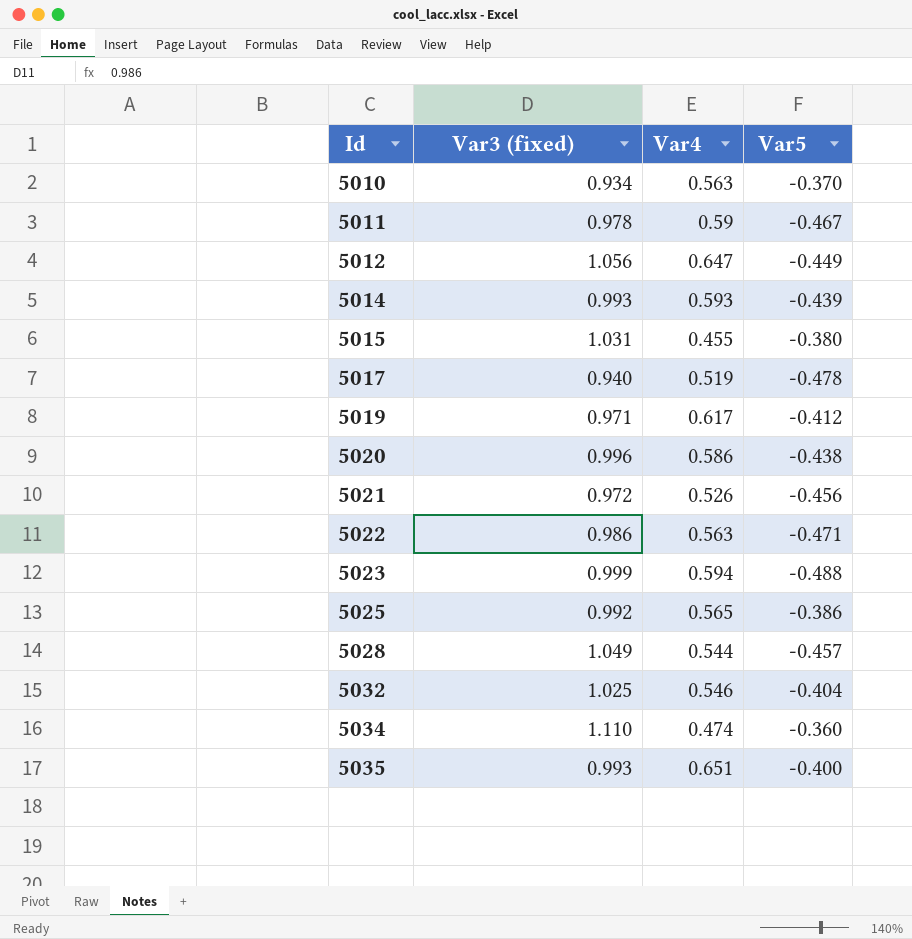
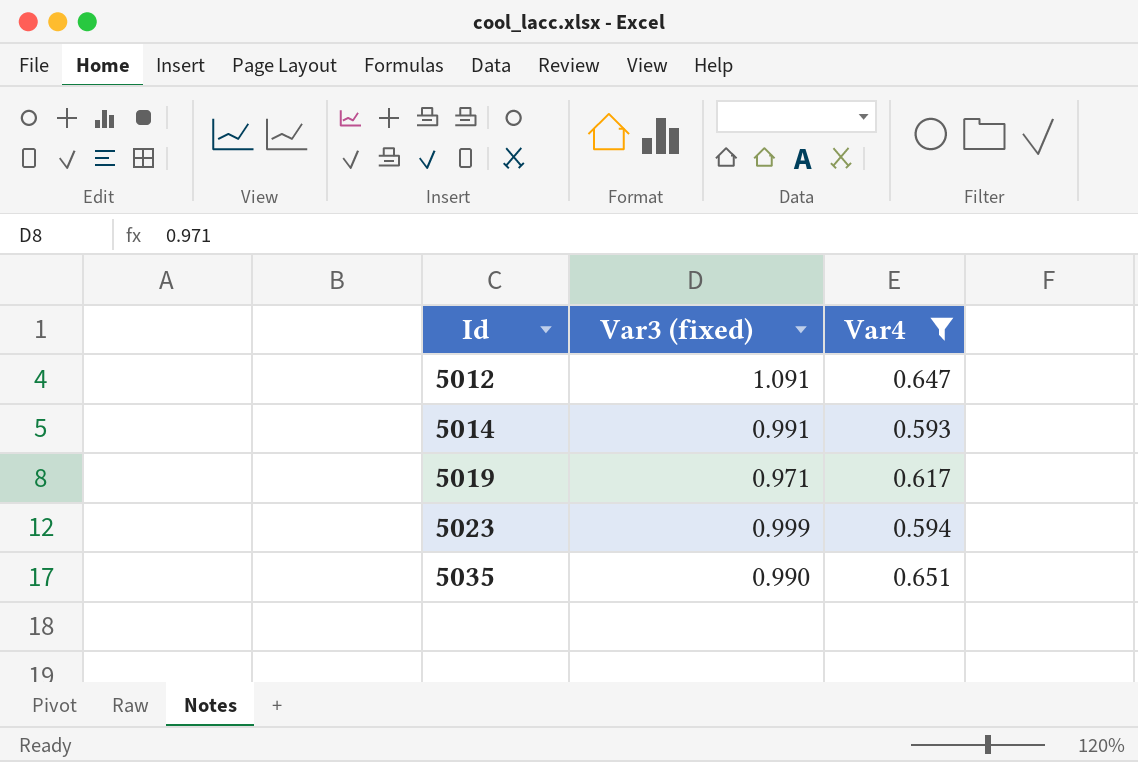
filter: none -> Var4 >= 0.593
column Var5 | position: 4 -> none
5012 | Var3 (fixed): 1.056 -> 1.091
5014 | Var3 (fixed): 0.993 -> 0.991
5035 | Var3 (fixed): 0.993 -> 0.990

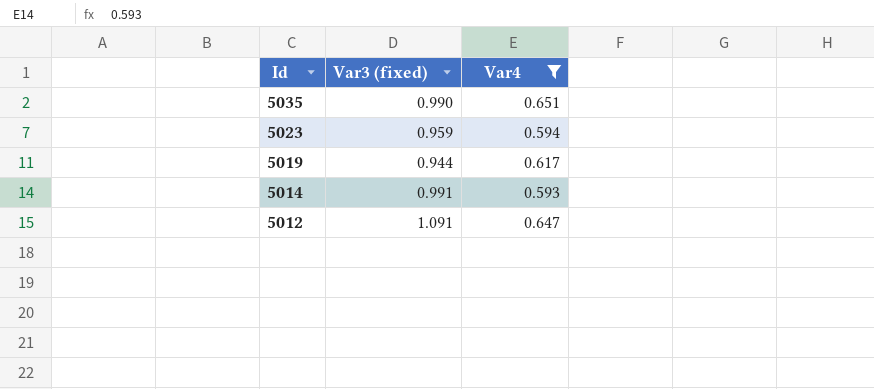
row order: Id ascending -> Id descending
5023 | Var3 (fixed): 0.999 -> 0.959
5019 | Var3 (fixed): 0.971 -> 0.944

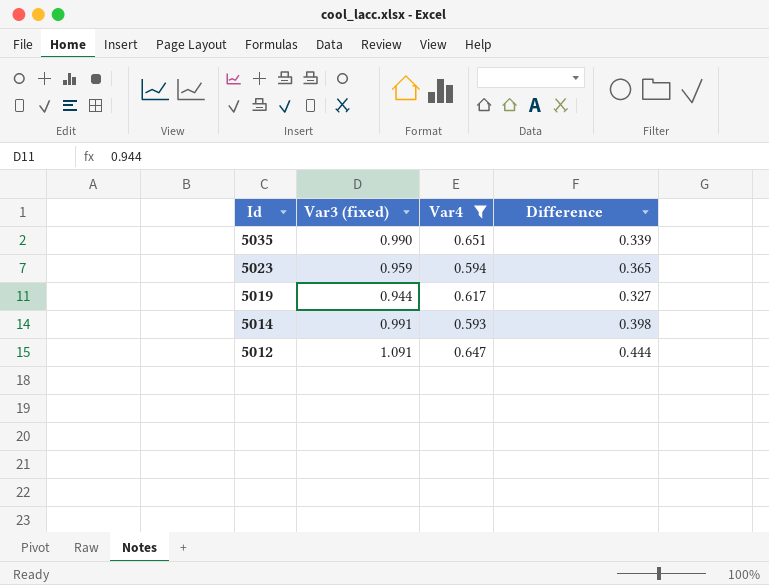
column Difference | formula: none -> [Var3 (fixed)] - [Var4]

